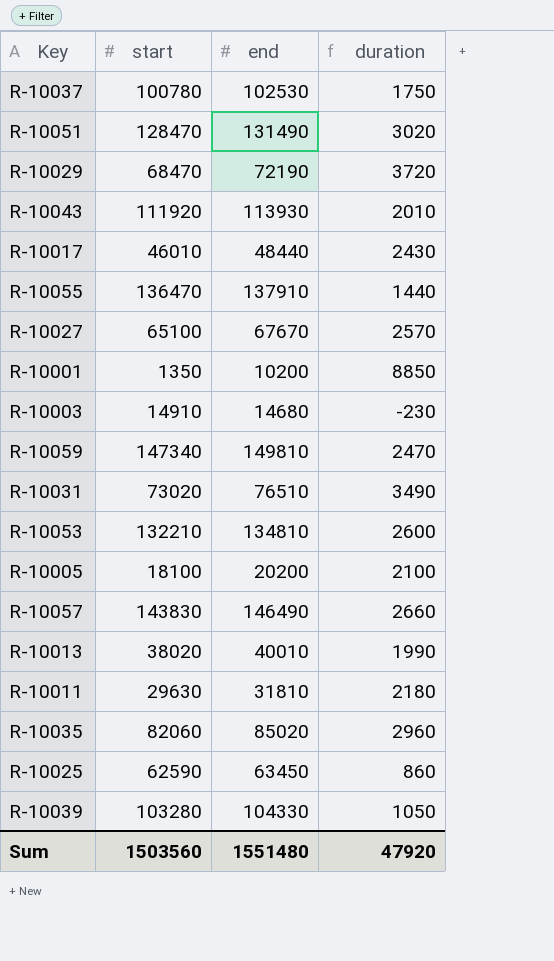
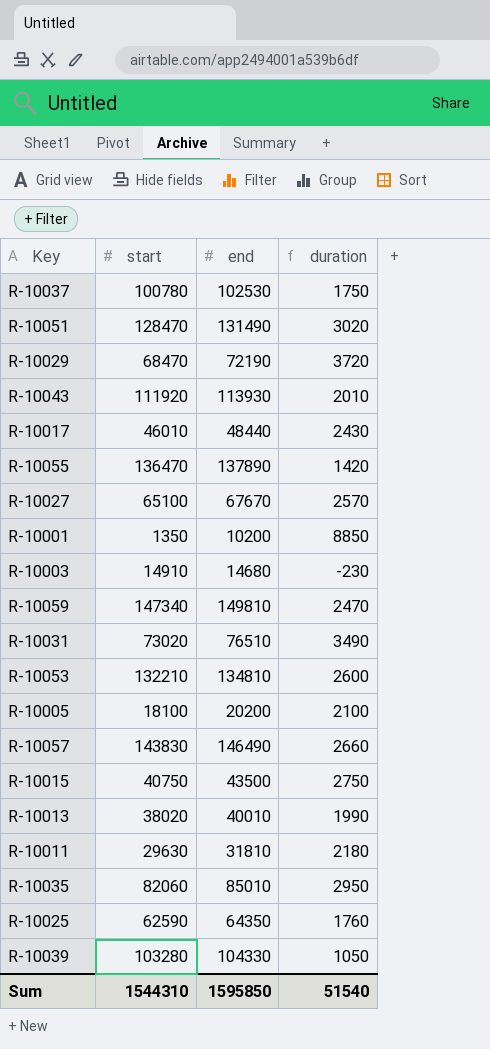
R-10055 | end: 137910 -> 137890
R-10055 | duration: 1440 -> 1420
row R-10015: none -> 40750 | 43500 | 2750
R-10035 | end: 85020 -> 85010
R-10035 | duration: 2960 -> 2950
R-10025 | end: 63450 -> 64350
R-10025 | duration: 860 -> 1760
Sum | start: 1503560 -> 1544310
Sum | end: 1551480 -> 1595850
Sum | duration: 47920 -> 51540

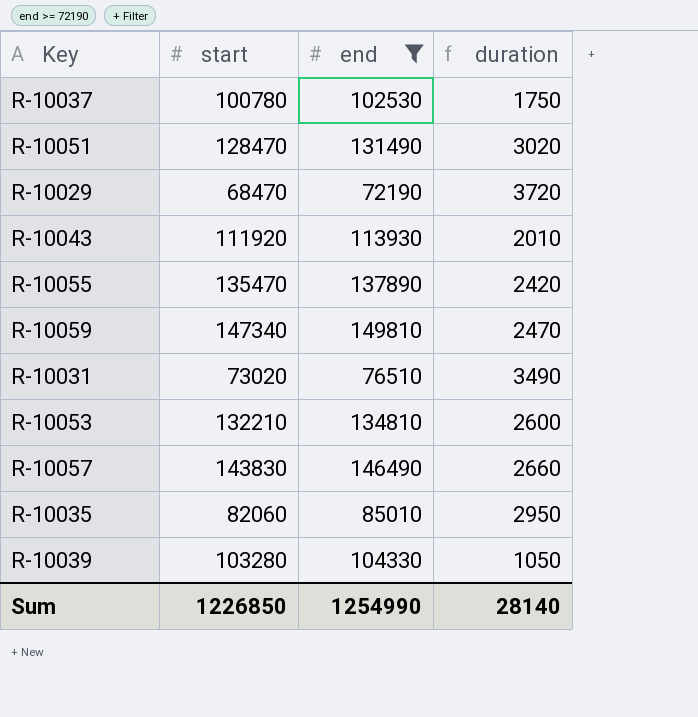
filter: none -> end >= 72190
R-10055 | start: 136470 -> 135470
R-10055 | duration: 1420 -> 2420
Sum | start: 1544310 -> 1226850
Sum | end: 1595850 -> 1254990
Sum | duration: 51540 -> 28140

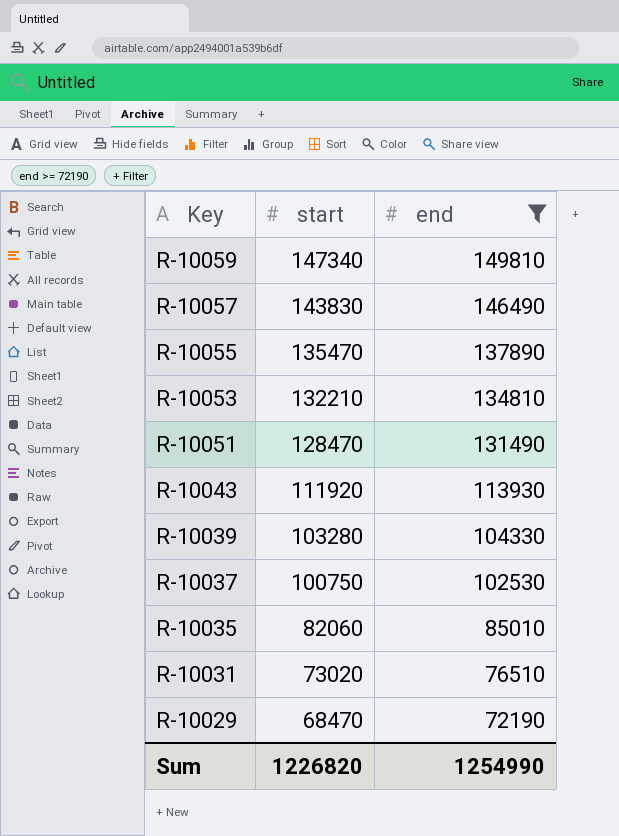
row order: none -> Key descending
column duration | formula: [end] - [start] -> none
R-10037 | start: 100780 -> 100750
Sum | start: 1226850 -> 1226820

